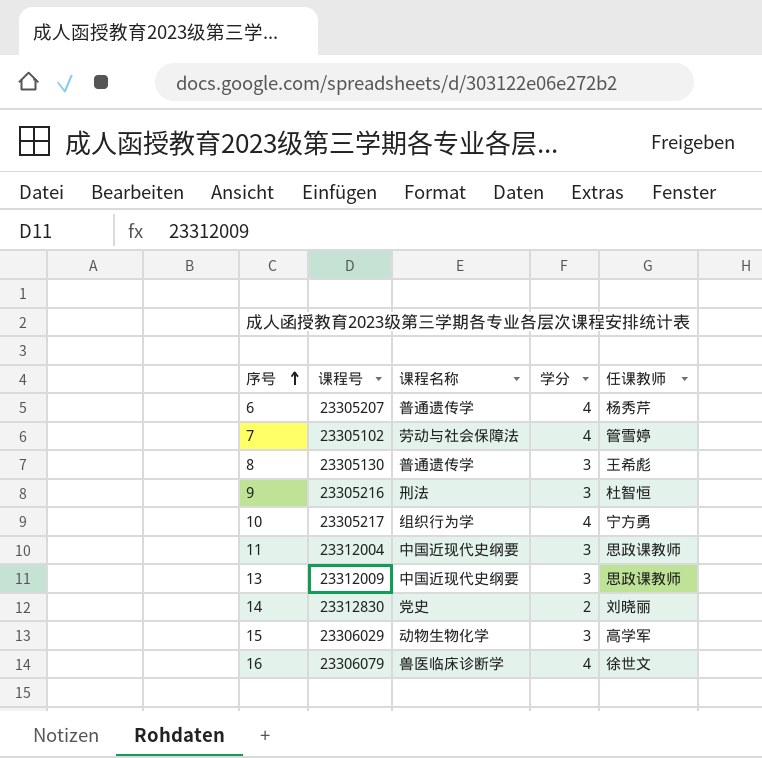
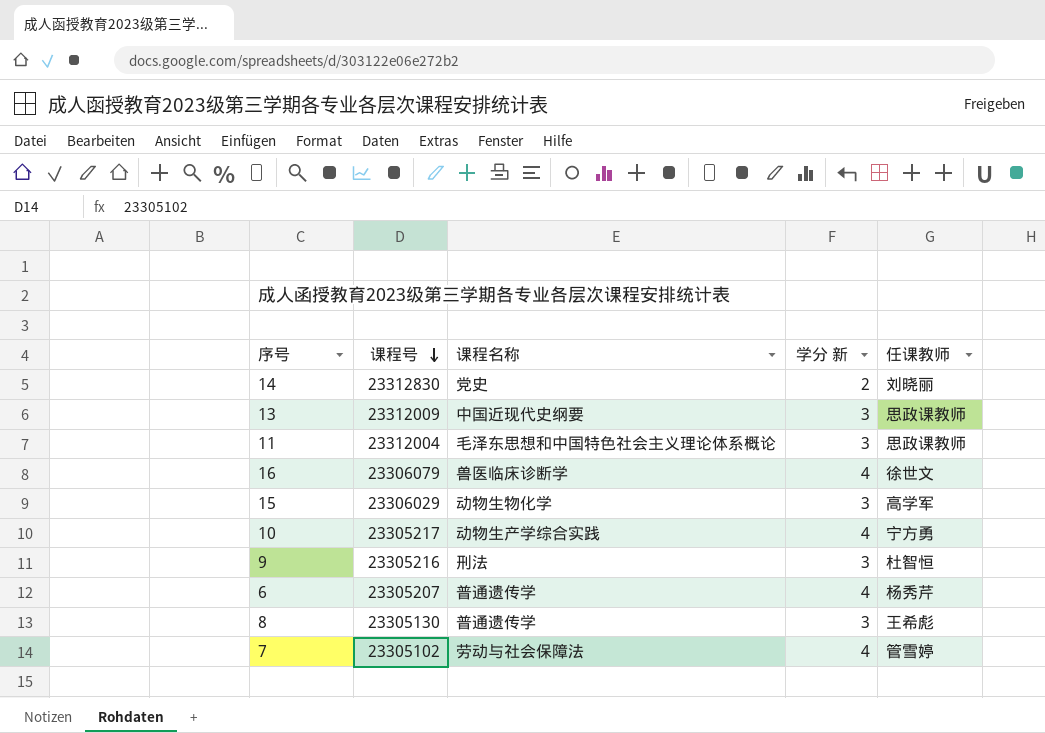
row order: 序号 ascending -> 课程号 descending
column name: 学分 -> 学分 新
11 | 课程名称: 中国近现代史纲要 -> 毛泽东思想和中国特色社会主义理论体系概论
10 | 课程名称: 组织行为学 -> 动物生产学综合实践

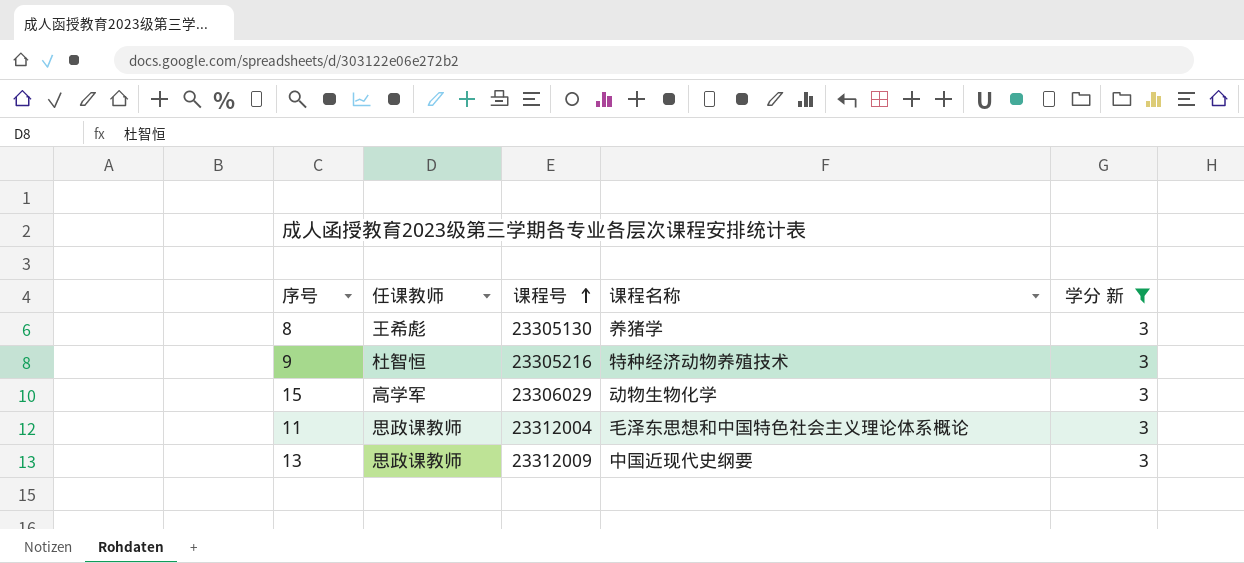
filter: none -> 学分 新 = 3
row order: 课程号 descending -> 课程号 ascending
column 任课教师 | position: 5 -> 2
8 | 课程名称: 普通遗传学 -> 养猪学
9 | 课程名称: 刑法 -> 特种经济动物养殖技术

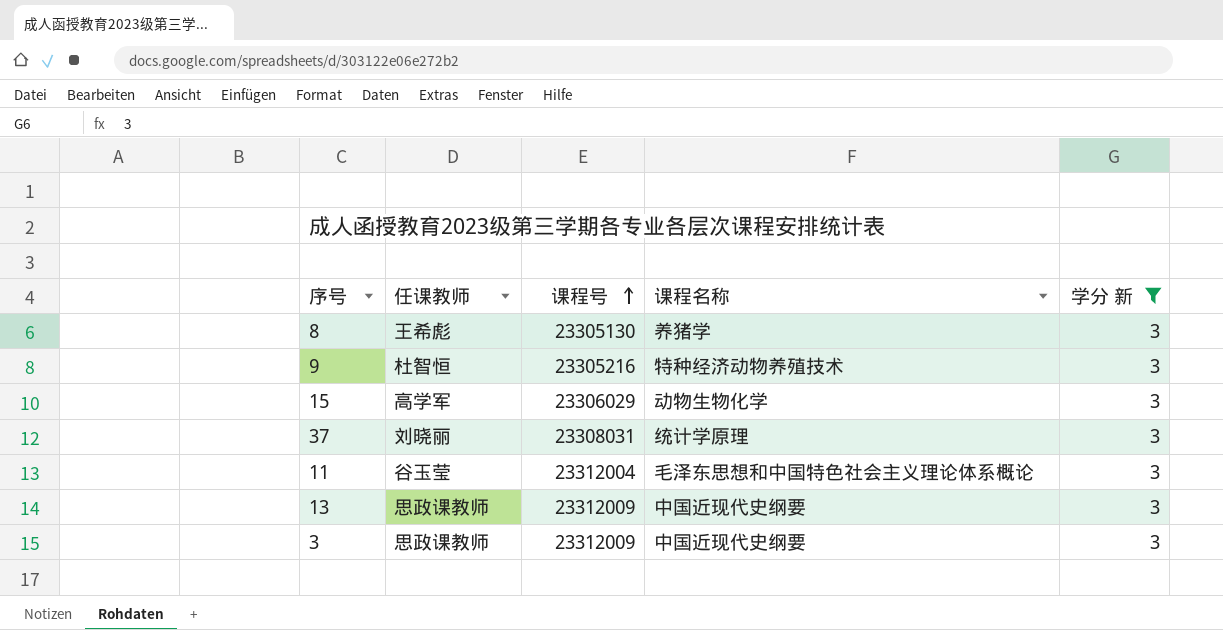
row 37: none -> 刘晓丽 | 23308031 | 统计学原理 | 3
11 | 任课教师: 思政课教师 -> 谷玉莹
row 3: none -> 思政课教师 | 23312009 | 中国近现代史纲要 | 3

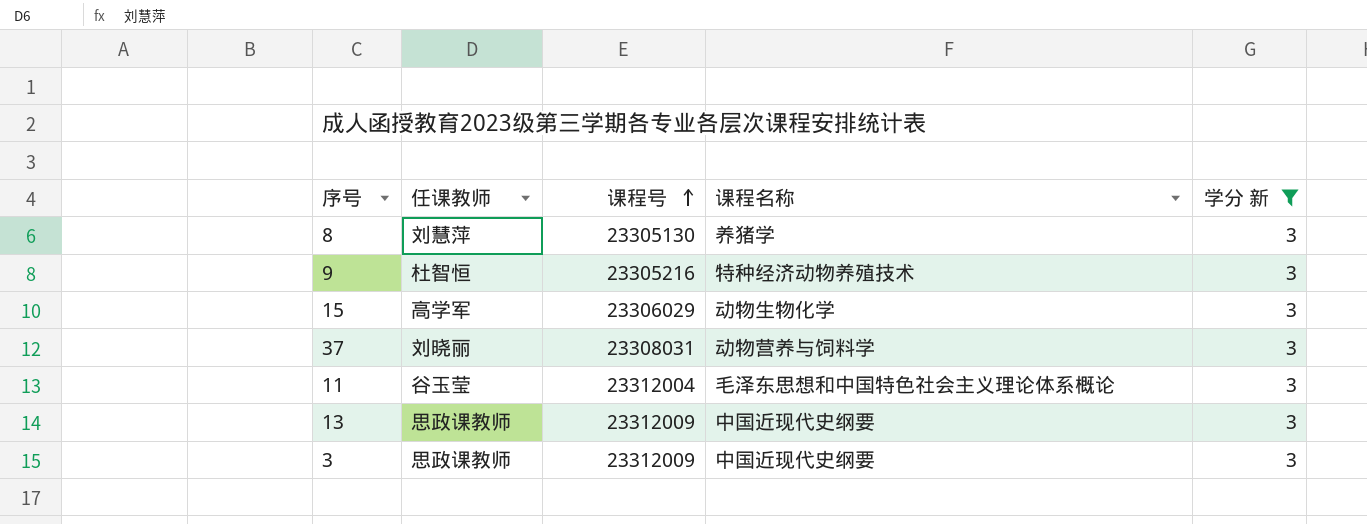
8 | 任课教师: 王希彪 -> 刘慧萍
37 | 课程名称: 统计学原理 -> 动物营养与饲料学

